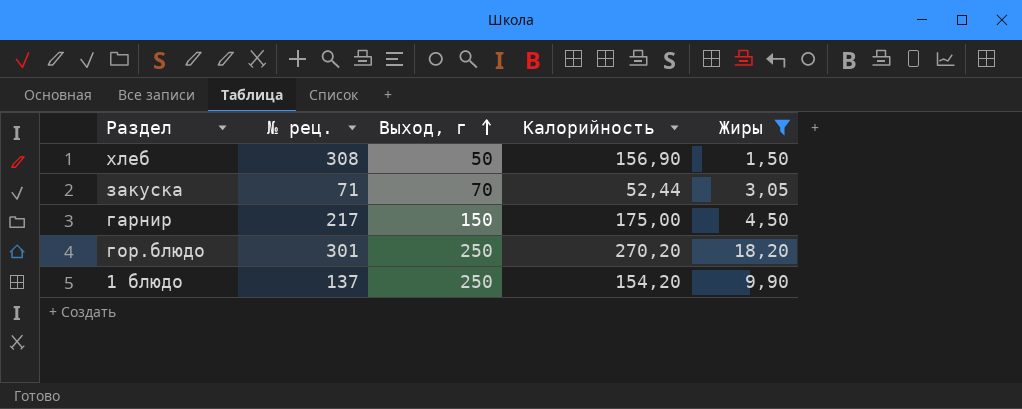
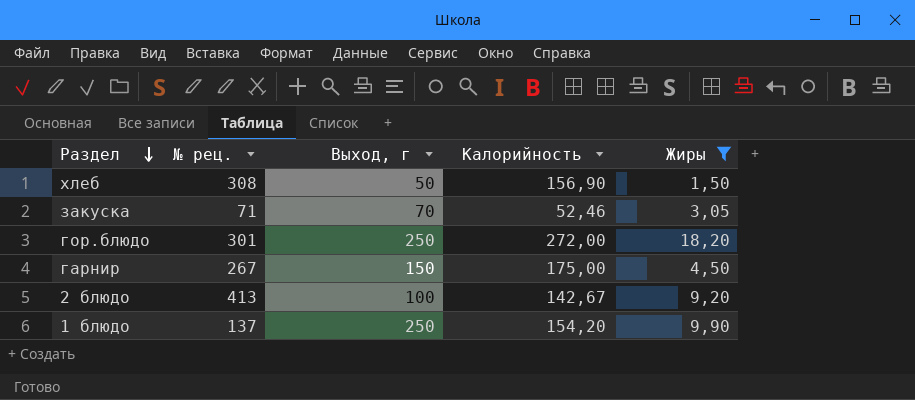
row order: Выход, г ascending -> Раздел descending
закуска | Калорийность: 52,44 -> 52,46
гор.блюдо | Калорийность: 270,20 -> 272,00
гарнир | № рец.: 217 -> 267
row 2 блюдо: none -> 413 | 100 | 142,67 | 9,20

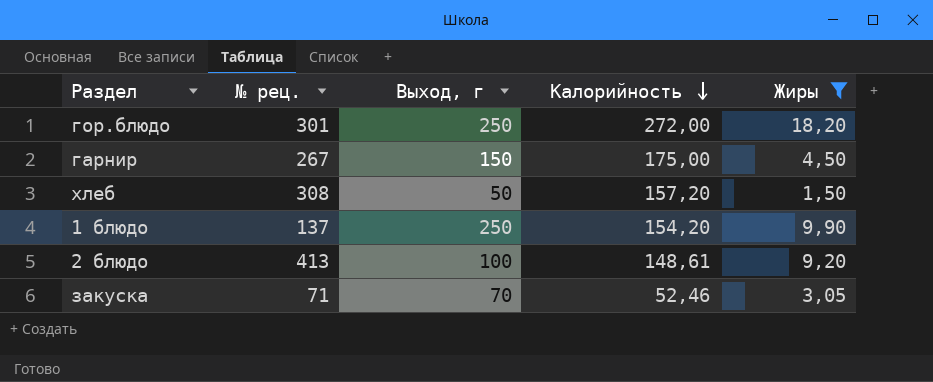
row order: Раздел descending -> Калорийность descending
хлеб | Калорийность: 156,90 -> 157,20
2 блюдо | Калорийность: 142,67 -> 148,61

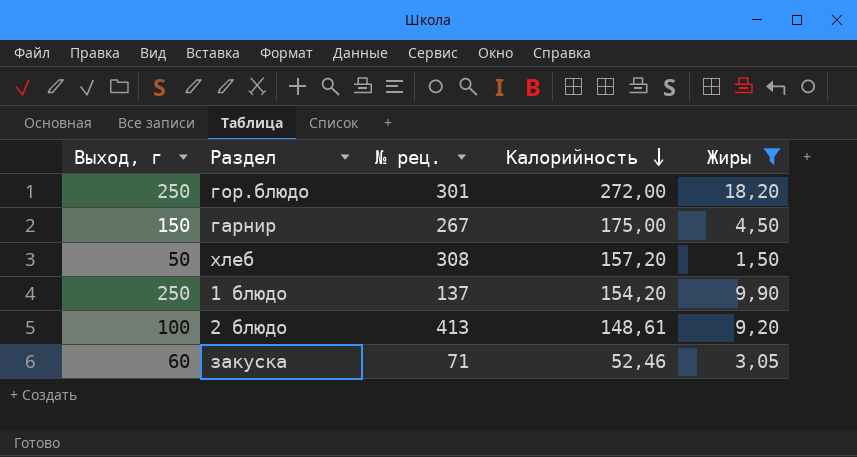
column Выход, г | position: 3 -> 1
закуска | Выход, г: 70 -> 60

